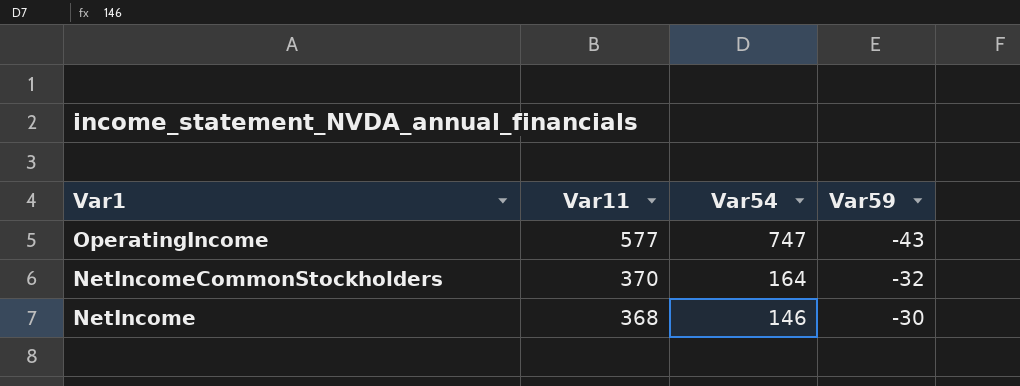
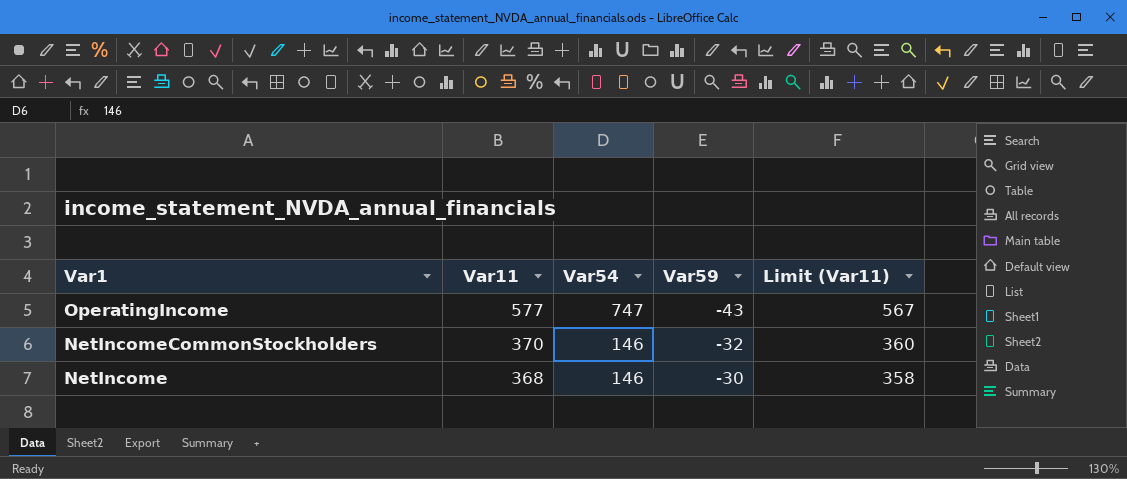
column Limit (Var11) | formula: none -> [Var11] - 10
NetIncomeCommonStockholders | Var54: 164 -> 146

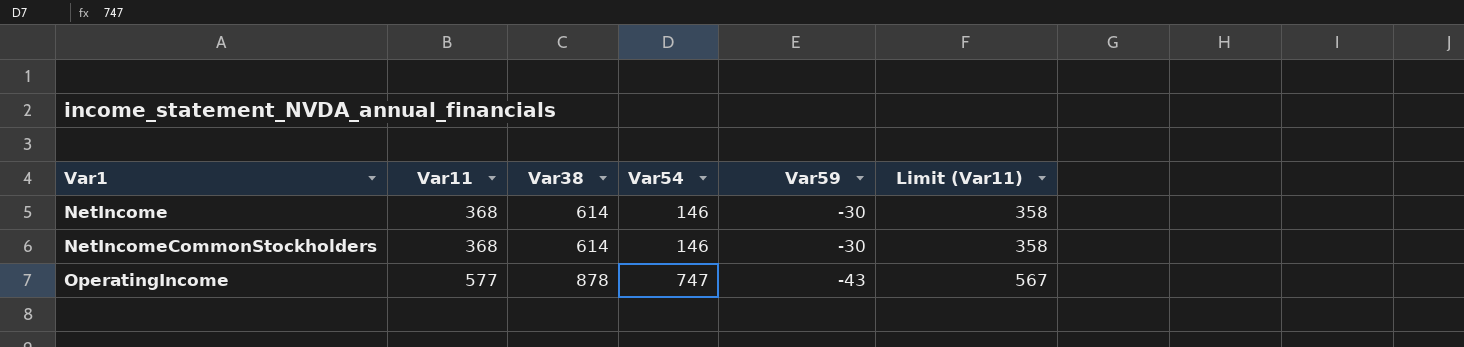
row order: Var1 descending -> Var1 ascending
column Var38 | position: none -> 3
NetIncomeCommonStockholders | Var11: 370 -> 368
NetIncomeCommonStockholders | Var59: -32 -> -30
NetIncomeCommonStockholders | Limit (Var11): 360 -> 358

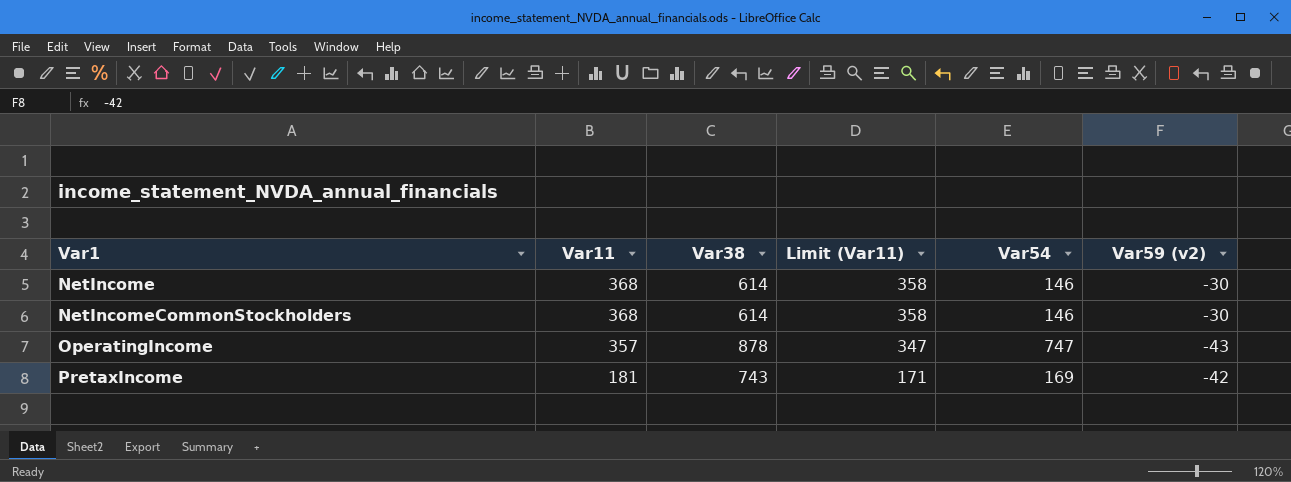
column Limit (Var11) | position: 6 -> 4
column name: Var59 -> Var59 (v2)
OperatingIncome | Var11: 577 -> 357
OperatingIncome | Limit (Var11): 567 -> 347
row PretaxIncome: none -> 181 | 743 | 171 | 169 | -42

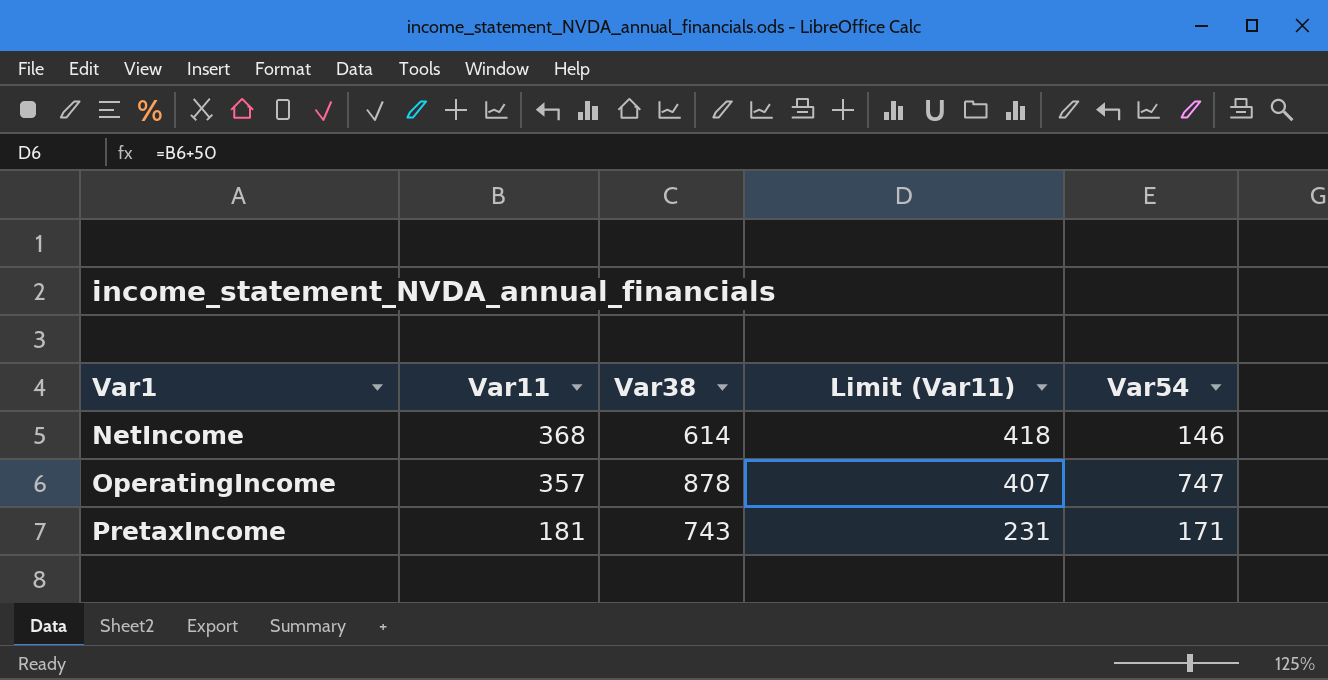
column Var59 (v2) | position: 6 -> none
column Limit (Var11) | formula: [Var11] - 10 -> [Var11] + 50
row NetIncomeCommonStockholders: 368 | 614 | 358 | 146 | -30 -> none
PretaxIncome | Var54: 169 -> 171

